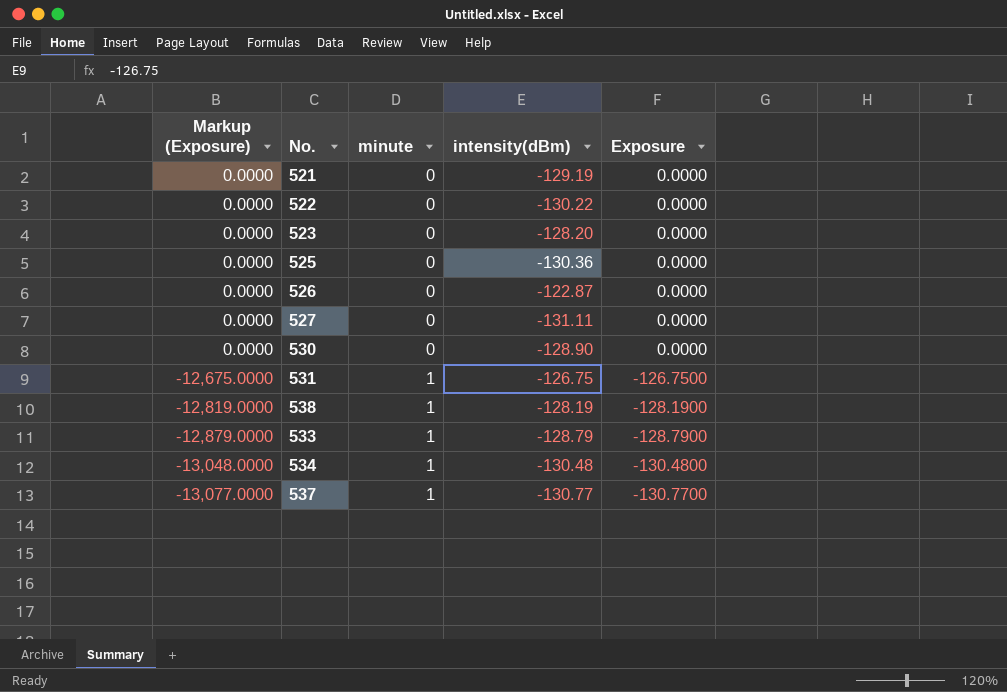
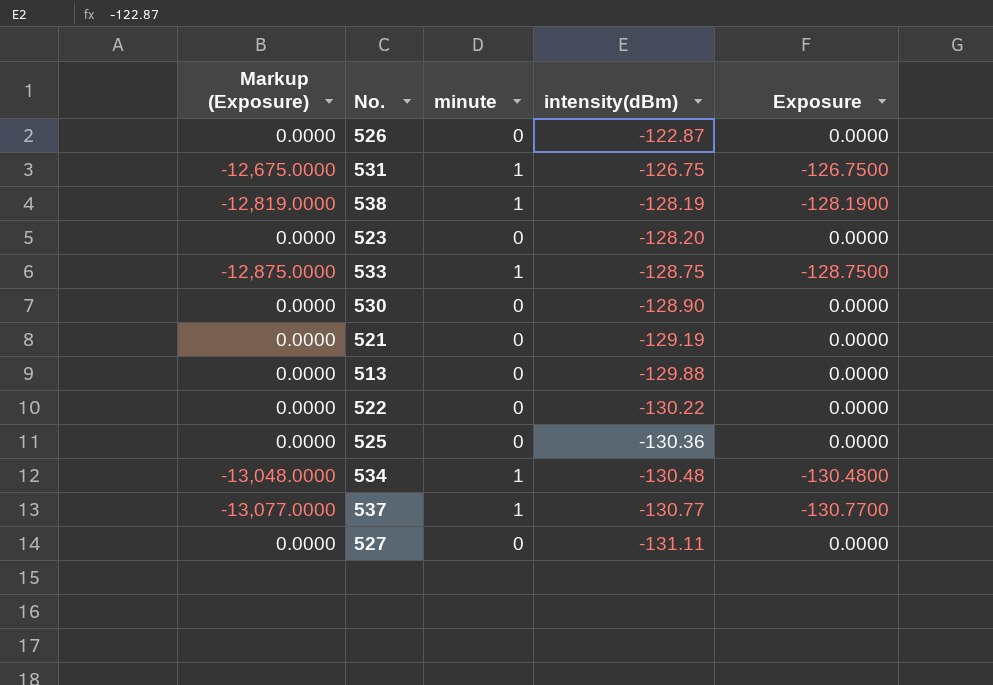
row order: Markup (Exposure) descending -> intensity(dBm) descending
533 | Markup (Exposure): -12,879.0000 -> -12,875.0000
533 | intensity(dBm): -128.79 -> -128.75
533 | Exposure: -128.7900 -> -128.7500
row 513: none -> 0.0000 | 0 | -129.88 | 0.0000

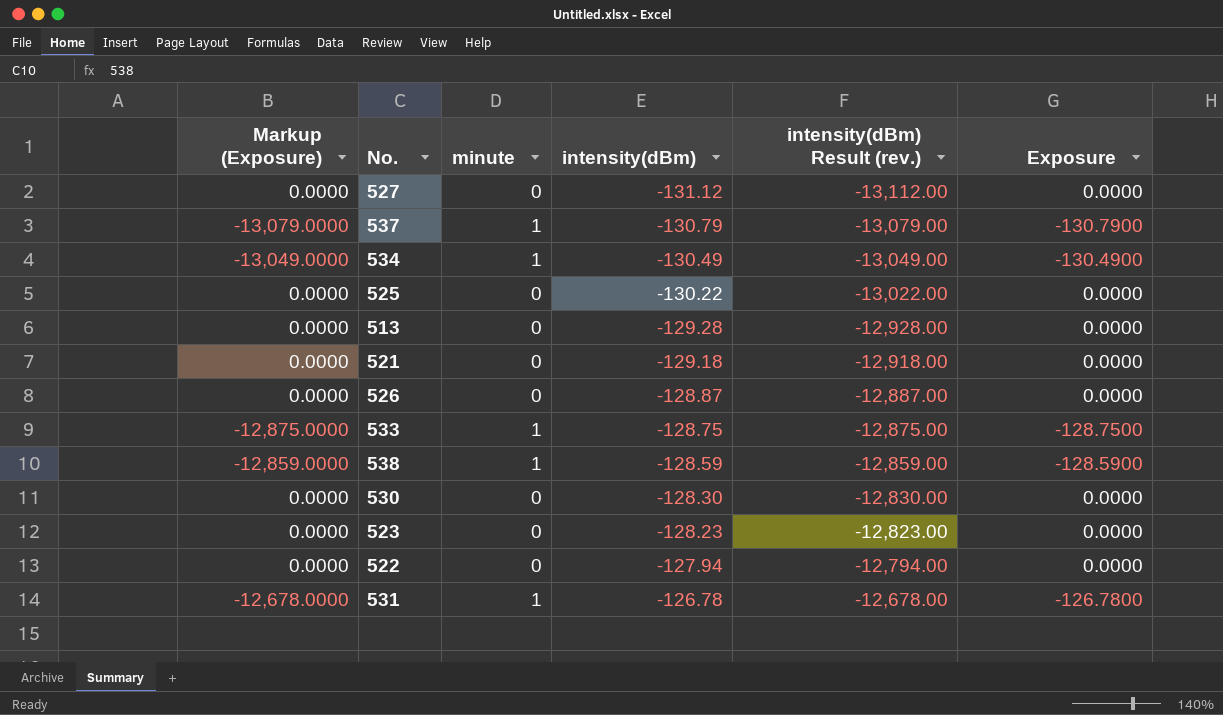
row order: intensity(dBm) descending -> intensity(dBm) ascending
column intensity(dBm) Result (rev.) | formula: none -> [intensity(dBm)] * 100
527 | intensity(dBm): -131.11 -> -131.12
537 | Markup (Exposure): -13,077.0000 -> -13,079.0000
537 | intensity(dBm): -130.77 -> -130.79
537 | Exposure: -130.7700 -> -130.7900
534 | Markup (Exposure): -13,048.0000 -> -13,049.0000
534 | intensity(dBm): -130.48 -> -130.49
534 | Exposure: -130.4800 -> -130.4900
525 | intensity(dBm): -130.36 -> -130.22
513 | intensity(dBm): -129.88 -> -129.28
521 | intensity(dBm): -129.19 -> -129.18
526 | intensity(dBm): -122.87 -> -128.87
538 | Markup (Exposure): -12,819.0000 -> -12,859.0000
538 | intensity(dBm): -128.19 -> -128.59
538 | Exposure: -128.1900 -> -128.5900
530 | intensity(dBm): -128.90 -> -128.30
523 | intensity(dBm): -128.20 -> -128.23
522 | intensity(dBm): -130.22 -> -127.94
531 | Markup (Exposure): -12,675.0000 -> -12,678.0000
531 | intensity(dBm): -126.75 -> -126.78
531 | Exposure: -126.7500 -> -126.7800

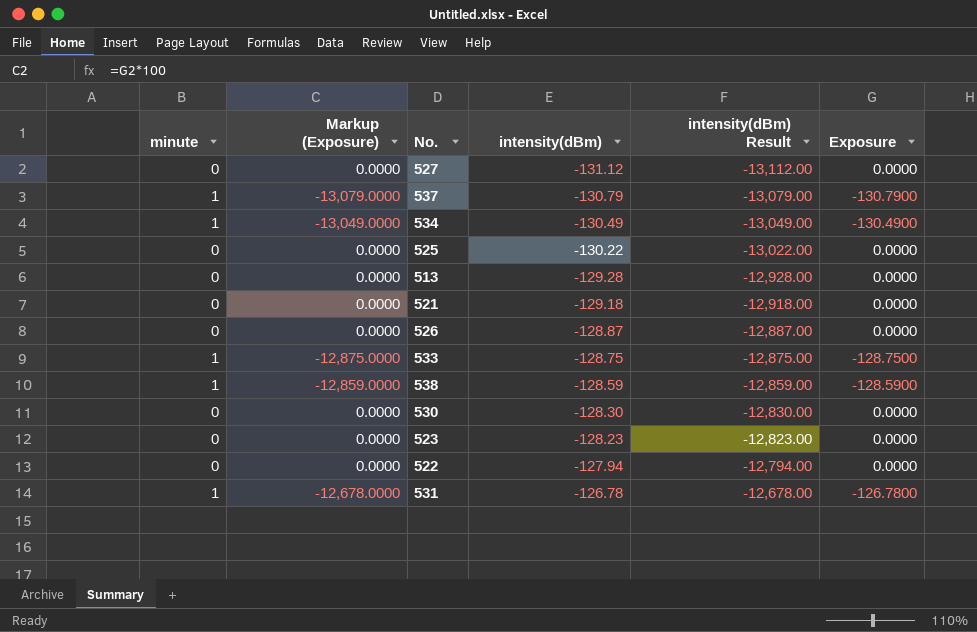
column minute | position: 3 -> 1
column name: intensity(dBm) Result (rev.) -> intensity(dBm) Result

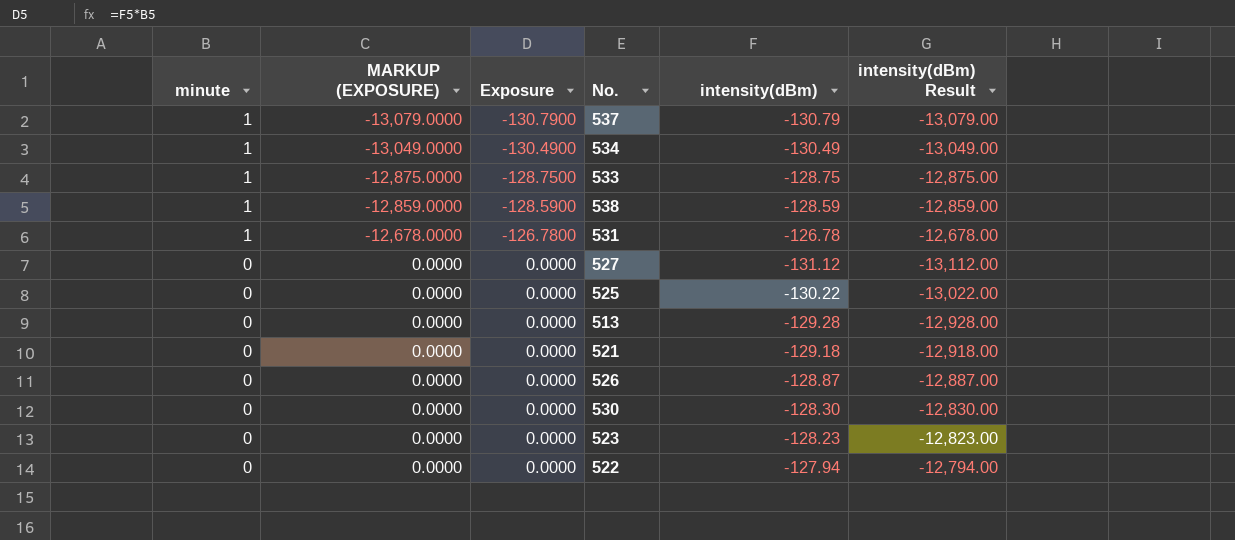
row order: intensity(dBm) ascending -> minute descending
column name: Markup (Exposure) -> MARKUP (EXPOSURE)
column Exposure | position: 6 -> 3

